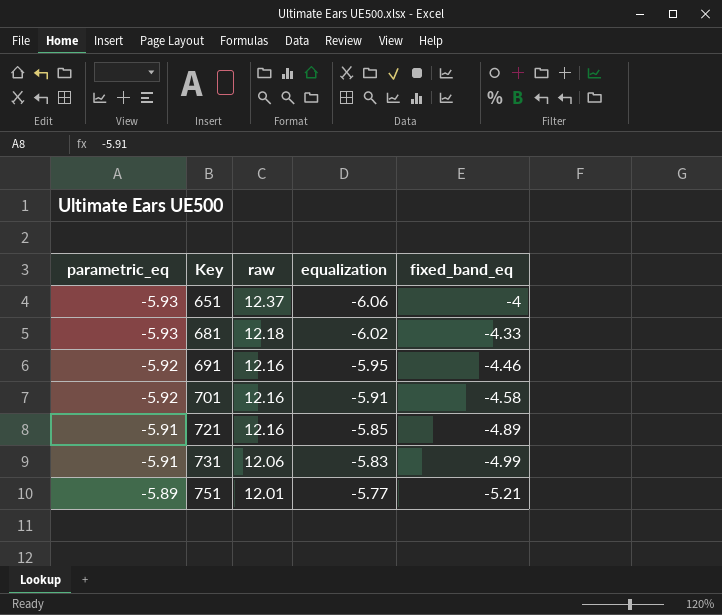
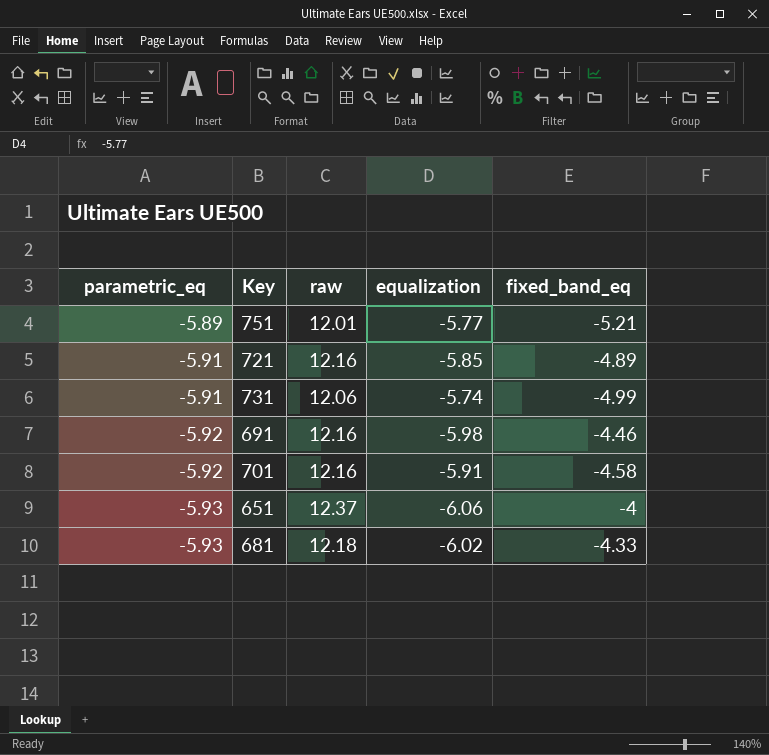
row order: parametric_eq ascending -> parametric_eq descending
731 | equalization: -5.83 -> -5.74
691 | equalization: -5.95 -> -5.98

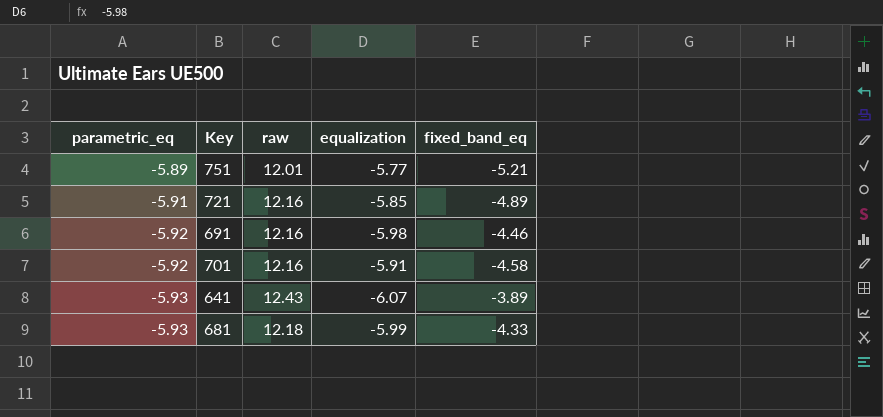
row 731: -5.91 | 12.06 | -5.74 | -4.99 -> none
row 651: -5.93 | 12.37 | -6.06 | -4 -> none
row 641: none -> -5.93 | 12.43 | -6.07 | -3.89
681 | equalization: -6.02 -> -5.99

